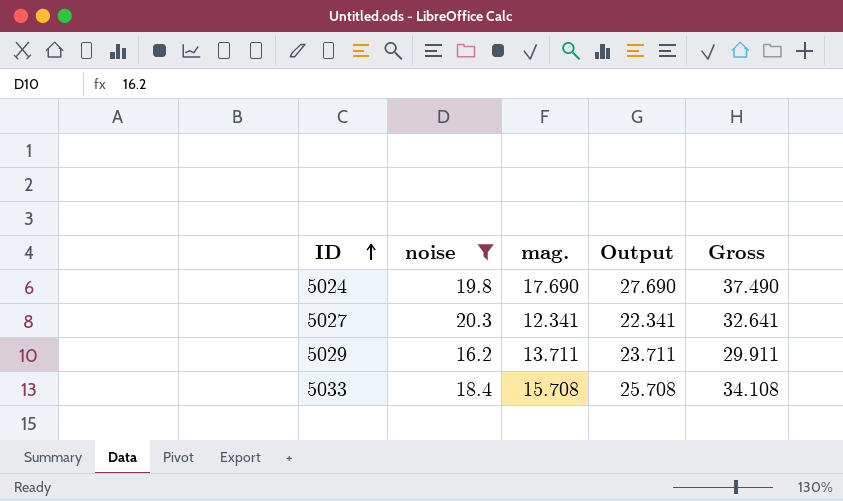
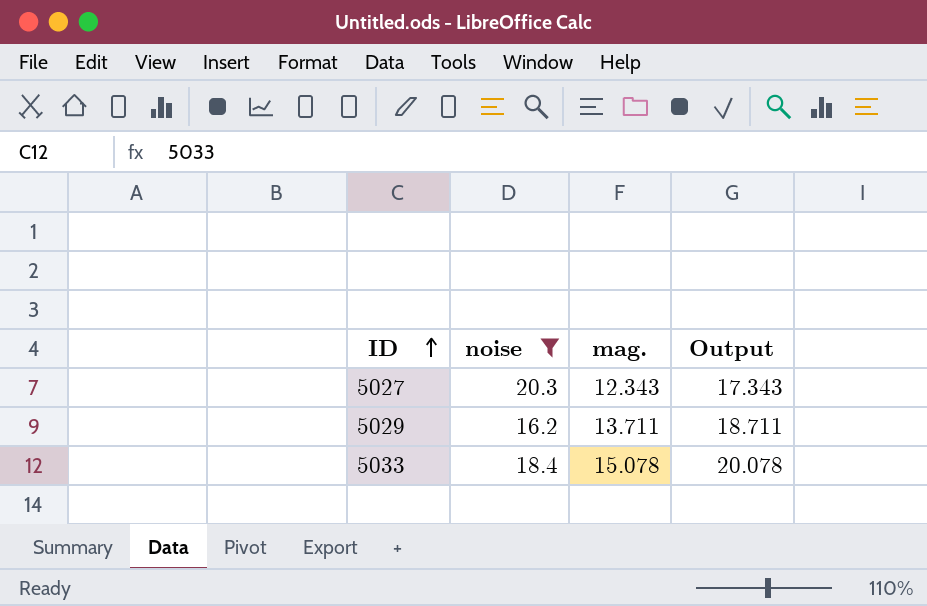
column Gross | formula: [noise] + [mag.] -> none
column Output | formula: [mag.] + 10 -> [mag.] + 5
row 5024: 19.8 | 17.690 | 27.690 | 37.490 -> none
5027 | mag.: 12.341 -> 12.343
5033 | mag.: 15.708 -> 15.078

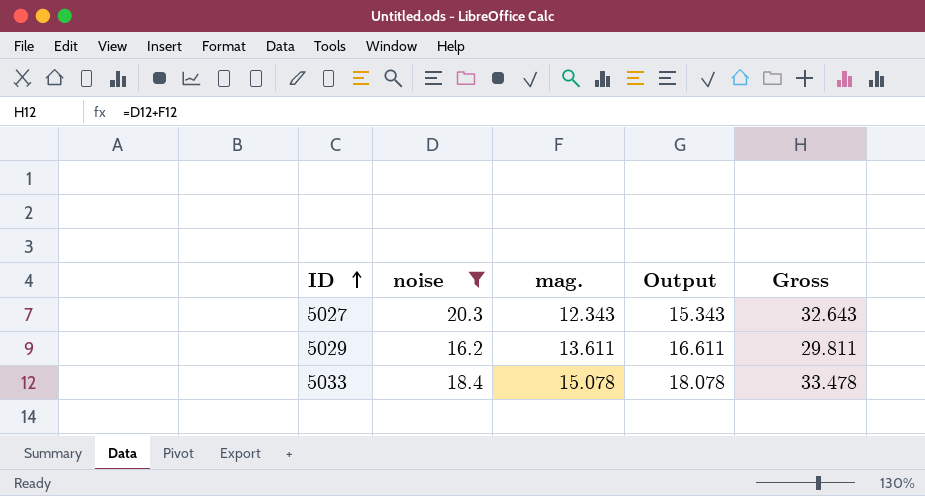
column Output | formula: [mag.] + 5 -> [mag.] + 3
column Gross | formula: none -> [noise] + [mag.]
5029 | mag.: 13.711 -> 13.611

